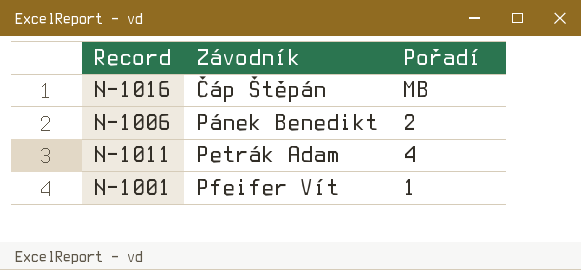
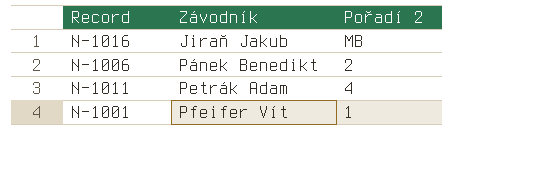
column name: Pořadí -> Pořadí 2
N-1016 | Závodník: Čáp Štěpán -> Jiraň Jakub

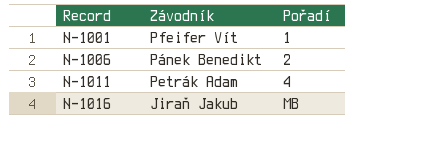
row order: Závodník ascending -> Record ascending
column name: Pořadí 2 -> Pořadí

